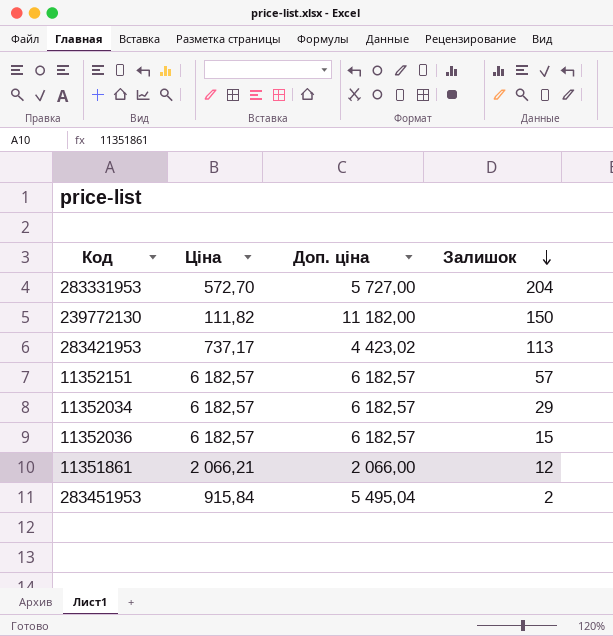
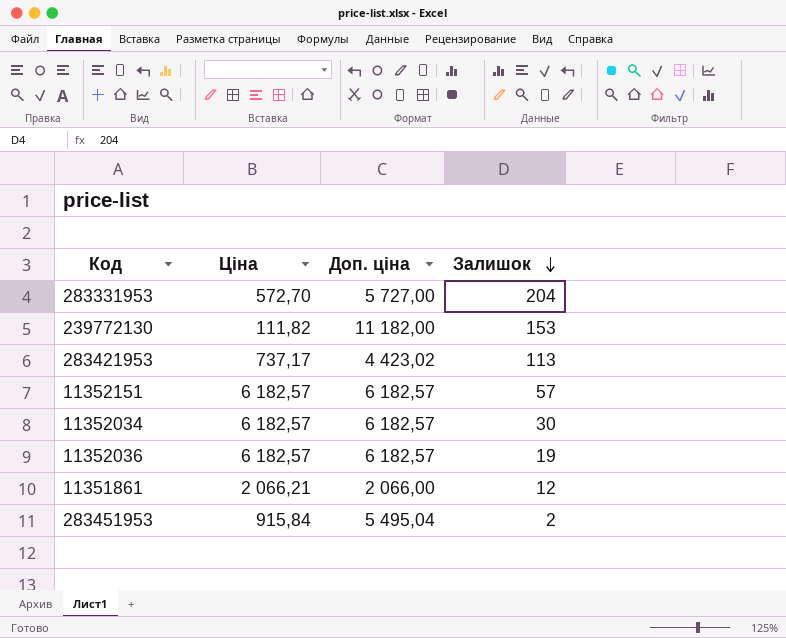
239772130 | Залишок: 150 -> 153
11352034 | Залишок: 29 -> 30
11352036 | Залишок: 15 -> 19

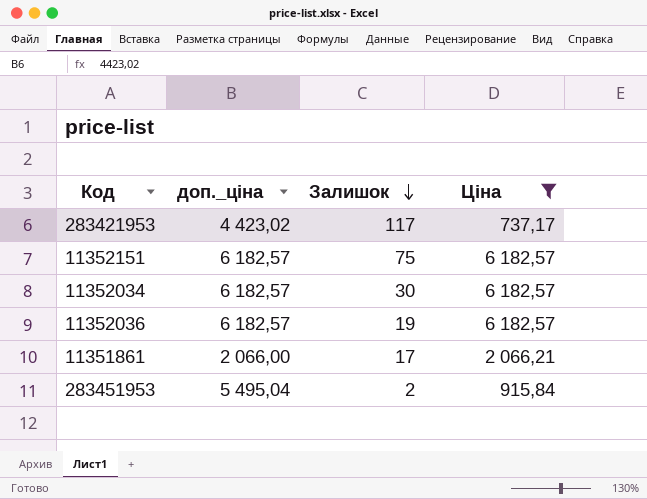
filter: none -> Ціна >= 737,17
column name: Доп. ціна -> доп._ціна
column Ціна | position: 2 -> 4
283421953 | Залишок: 113 -> 117
11352151 | Залишок: 57 -> 75
11351861 | Залишок: 12 -> 17

